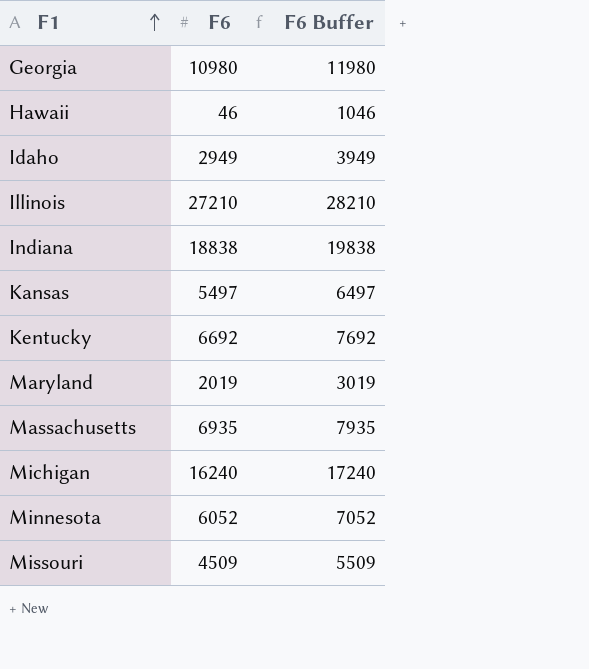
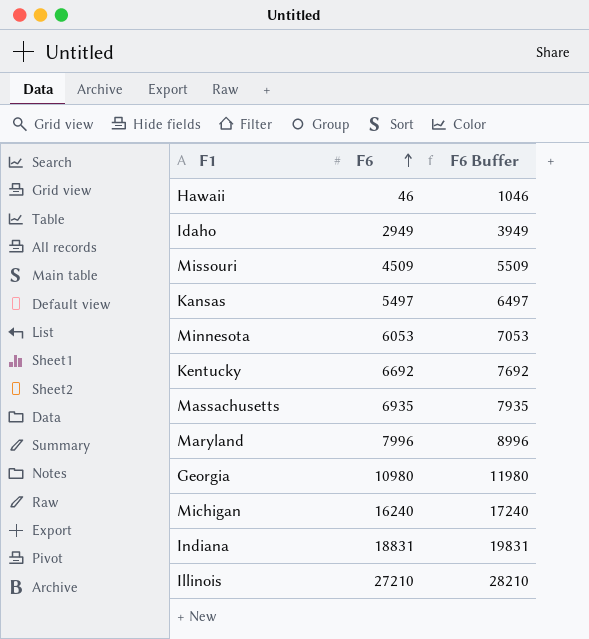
row order: F1 ascending -> F6 ascending
Minnesota | F6: 6052 -> 6053
Minnesota | F6 Buffer: 7052 -> 7053
Maryland | F6: 2019 -> 7996
Maryland | F6 Buffer: 3019 -> 8996
Indiana | F6: 18838 -> 18831
Indiana | F6 Buffer: 19838 -> 19831

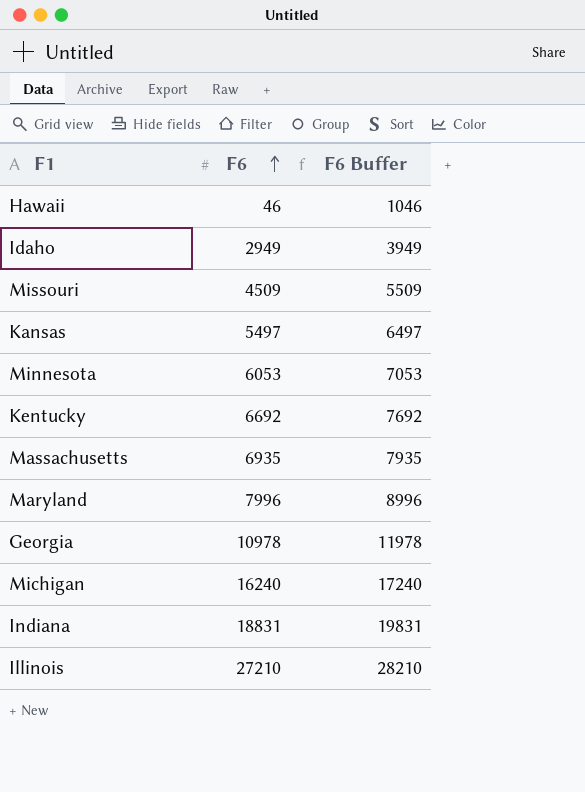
Georgia | F6: 10980 -> 10978
Georgia | F6 Buffer: 11980 -> 11978

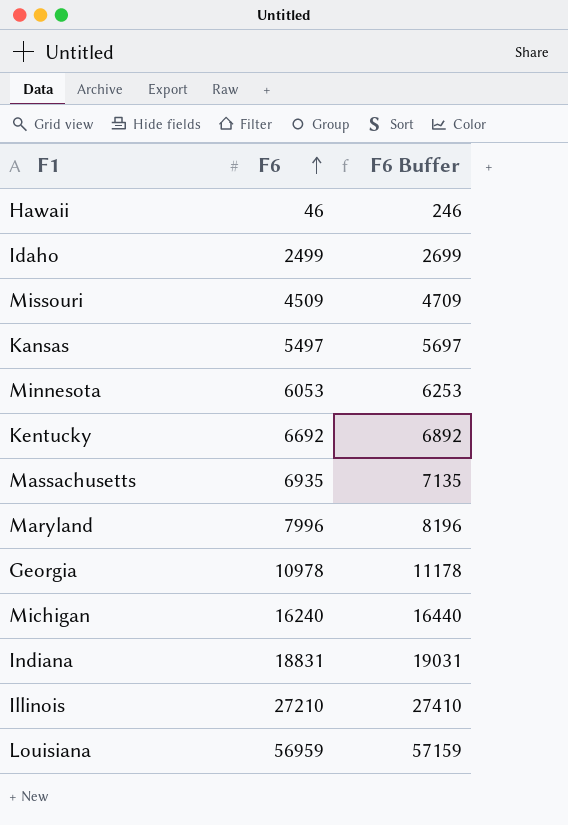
column F6 Buffer | formula: [F6] + 1000 -> [F6] + 200
Idaho | F6: 2949 -> 2499
row Louisiana: none -> 56959 | 57159

